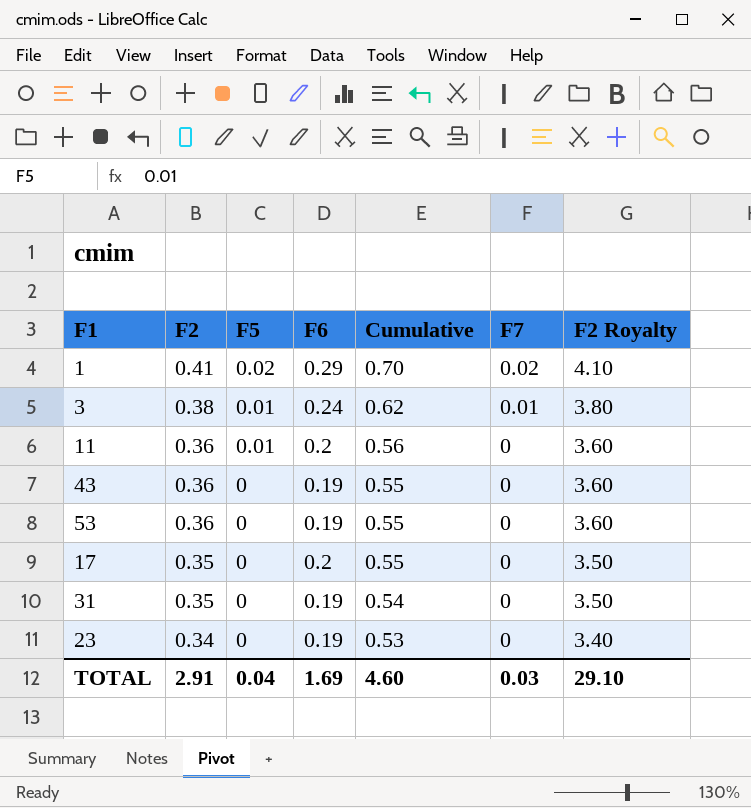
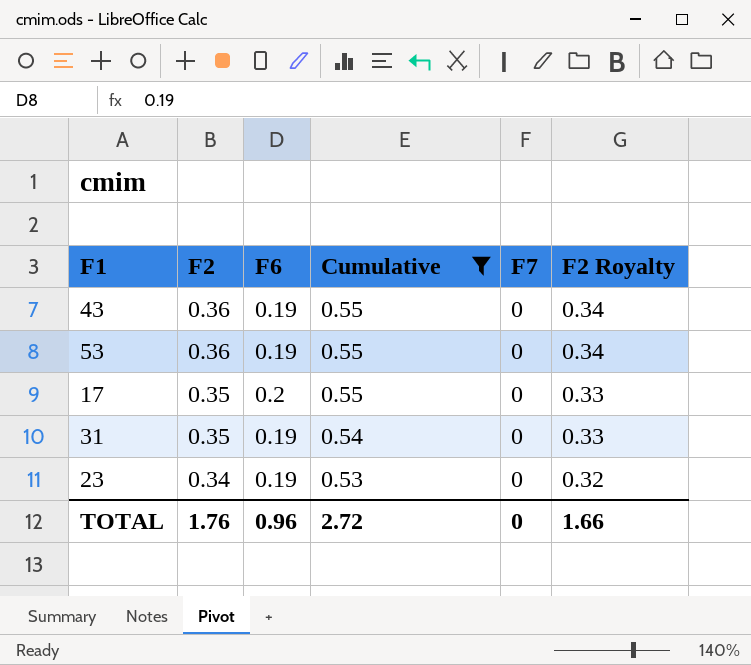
filter: none -> Cumulative <= 0.55
column F5 | position: 3 -> none
column F2 Royalty | formula: [F2] * 10 -> [F2] * 0.95
TOTAL | F2: 2.91 -> 1.76
TOTAL | F6: 1.69 -> 0.96
TOTAL | Cumulative: 4.60 -> 2.72
TOTAL | F7: 0.03 -> 0
TOTAL | F2 Royalty: 29.10 -> 1.66

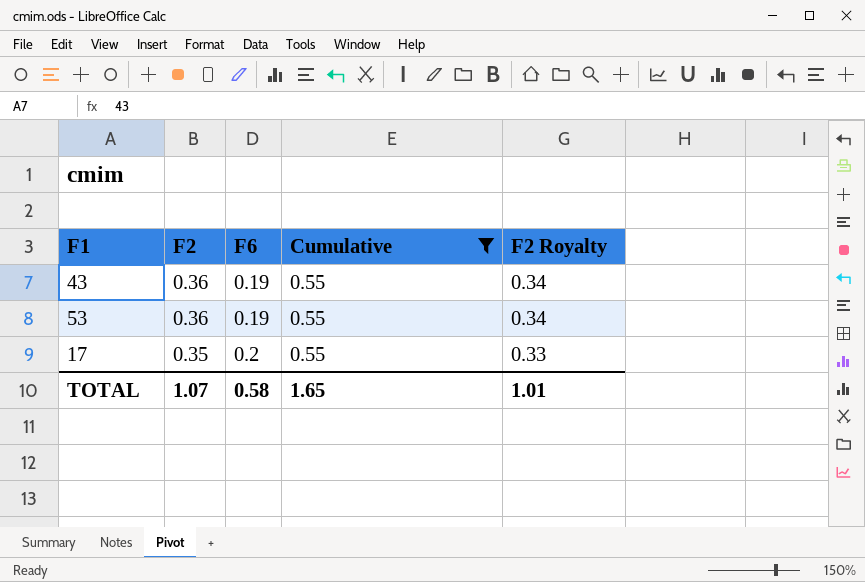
column F7 | position: 5 -> none
row 31: 0.35 | 0.19 | 0.54 | 0 | 0.33 -> none
row 23: 0.34 | 0.19 | 0.53 | 0 | 0.32 -> none
TOTAL | F2: 1.76 -> 1.07
TOTAL | F6: 0.96 -> 0.58
TOTAL | Cumulative: 2.72 -> 1.65
TOTAL | F2 Royalty: 1.66 -> 1.01

